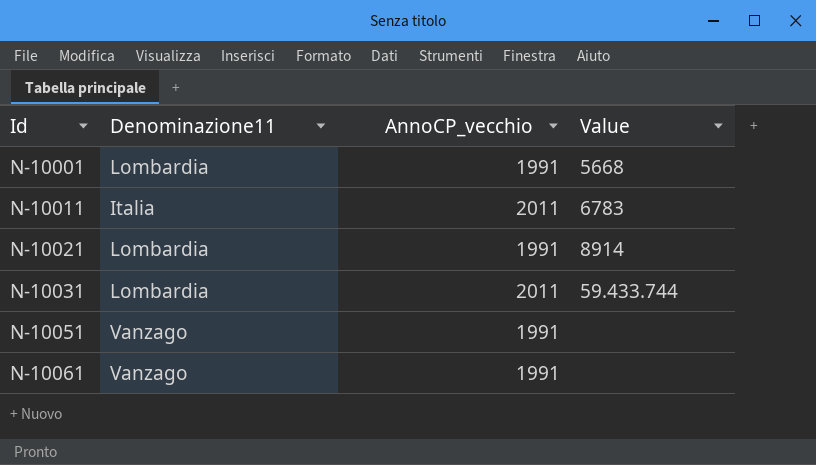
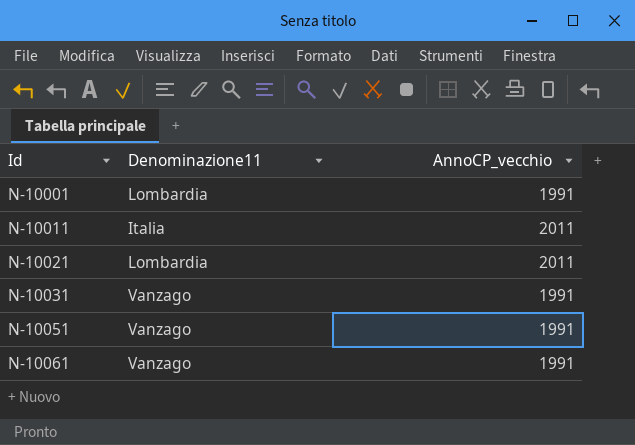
column Value | position: 4 -> none
N-10021 | AnnoCP_vecchio: 1991 -> 2011
N-10031 | Denominazione11: Lombardia -> Vanzago
N-10031 | AnnoCP_vecchio: 2011 -> 1991

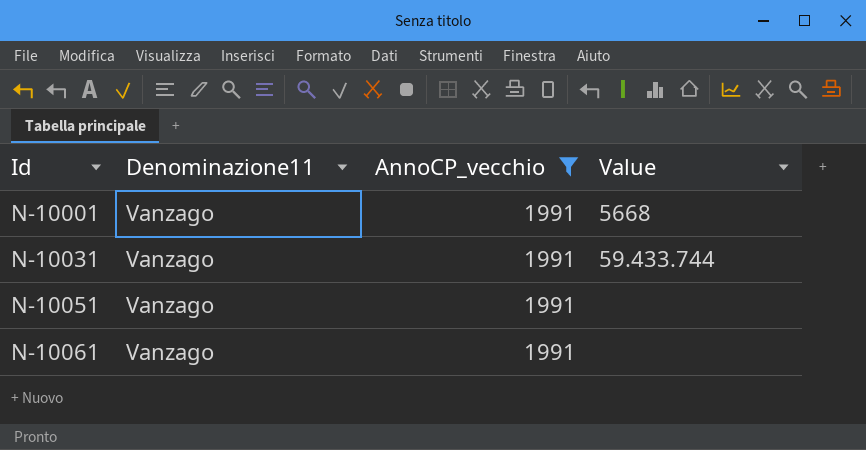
filter: none -> AnnoCP_vecchio = 1991
column Value | position: none -> 4
N-10001 | Denominazione11: Lombardia -> Vanzago

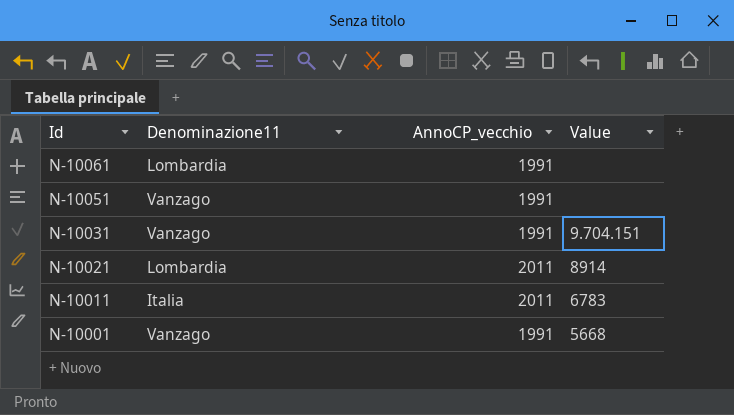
filter: AnnoCP_vecchio = 1991 -> none
row order: Id ascending -> Id descending
N-10061 | Denominazione11: Vanzago -> Lombardia
N-10031 | Value: 59.433.744 -> 9.704.151

